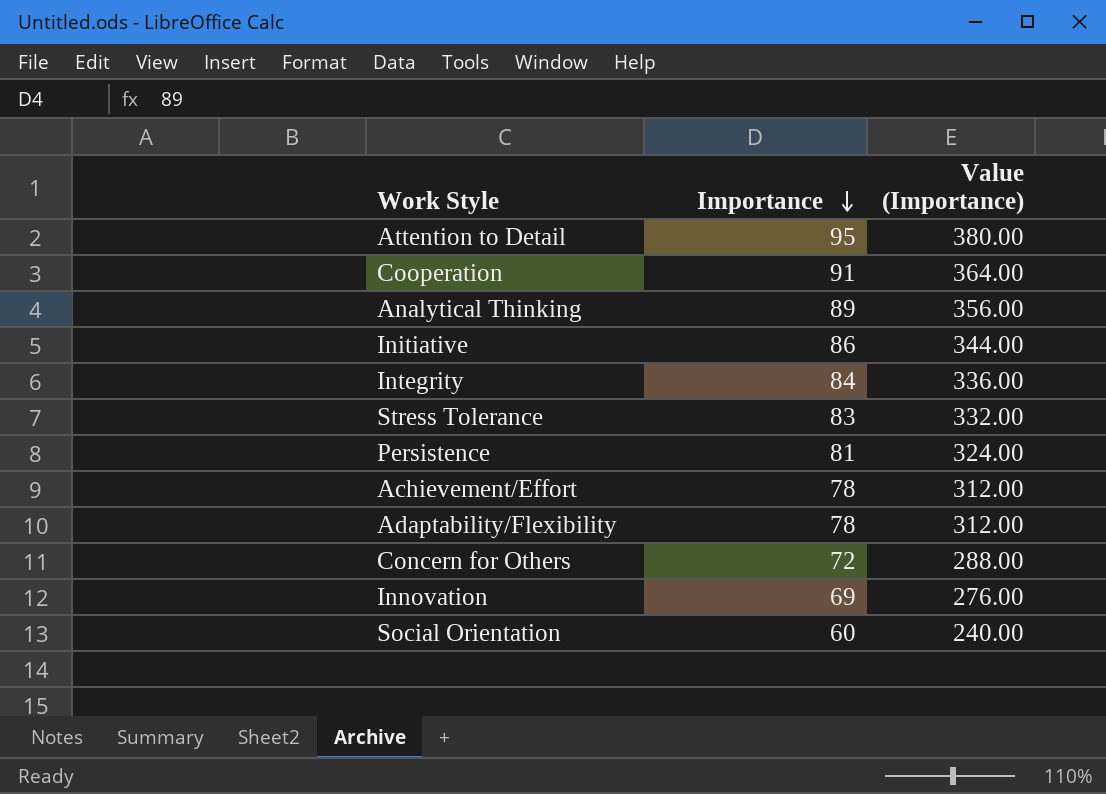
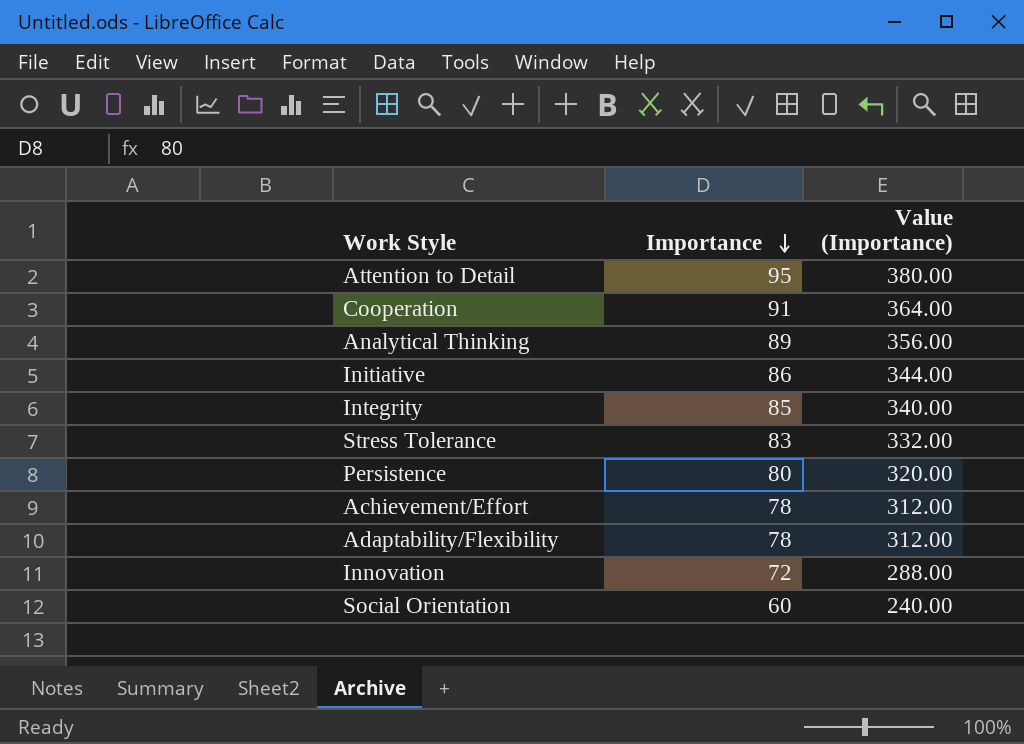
row Concern for Others: 72 | 288.00 -> none
Integrity | Importance: 84 -> 85
Integrity | Value (Importance): 336.00 -> 340.00
Persistence | Importance: 81 -> 80
Persistence | Value (Importance): 324.00 -> 320.00
Innovation | Importance: 69 -> 72
Innovation | Value (Importance): 276.00 -> 288.00

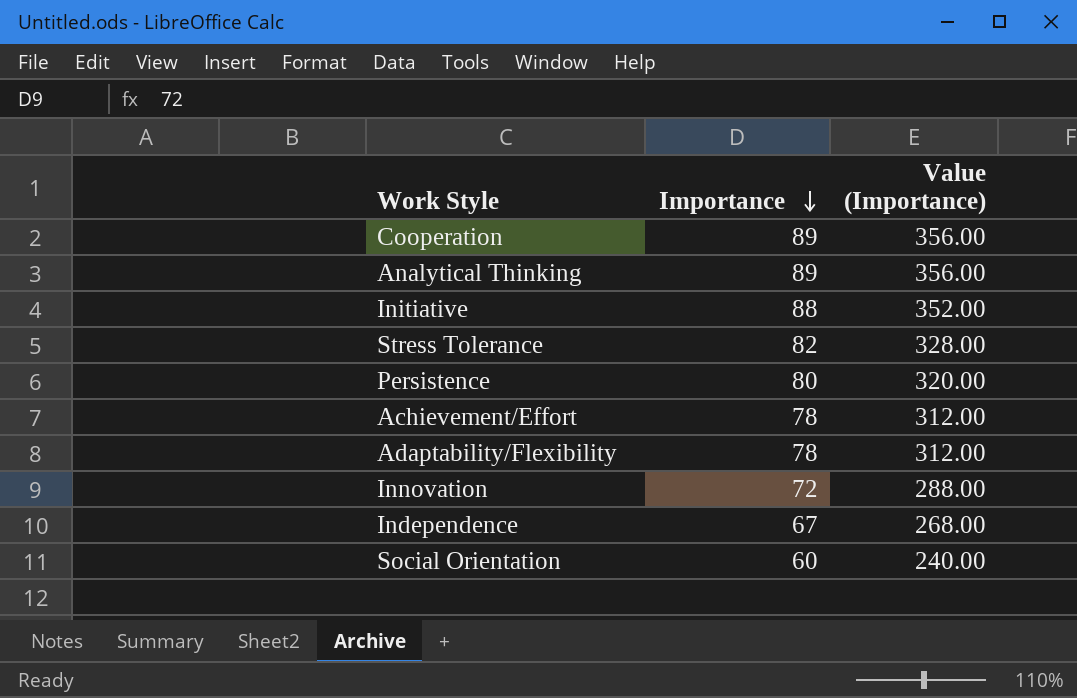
row Attention to Detail: 95 | 380.00 -> none
row Integrity: 85 | 340.00 -> none
Cooperation | Importance: 91 -> 89
Cooperation | Value (Importance): 364.00 -> 356.00
Initiative | Importance: 86 -> 88
Initiative | Value (Importance): 344.00 -> 352.00
Stress Tolerance | Importance: 83 -> 82
Stress Tolerance | Value (Importance): 332.00 -> 328.00
row Independence: none -> 67 | 268.00

